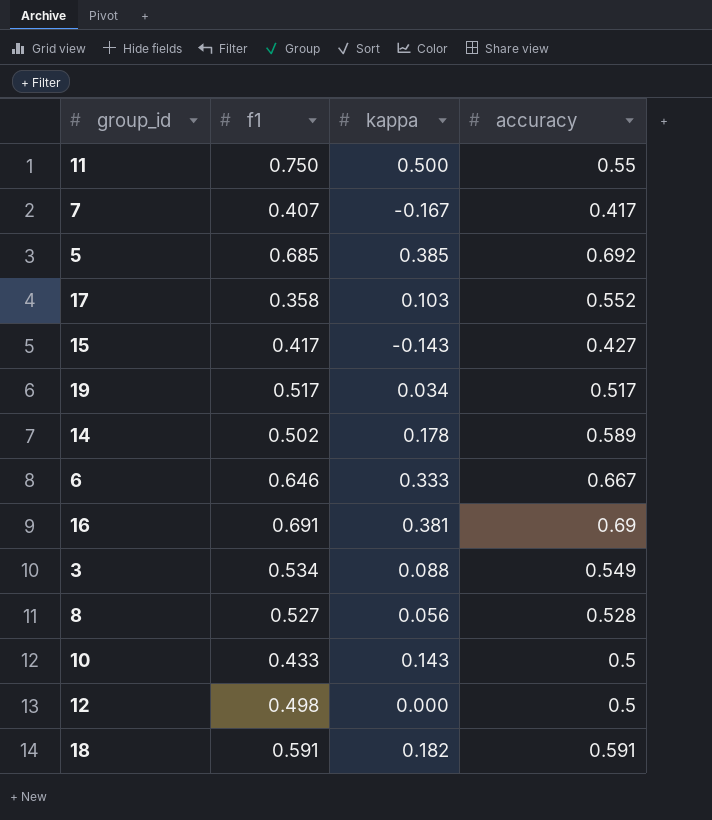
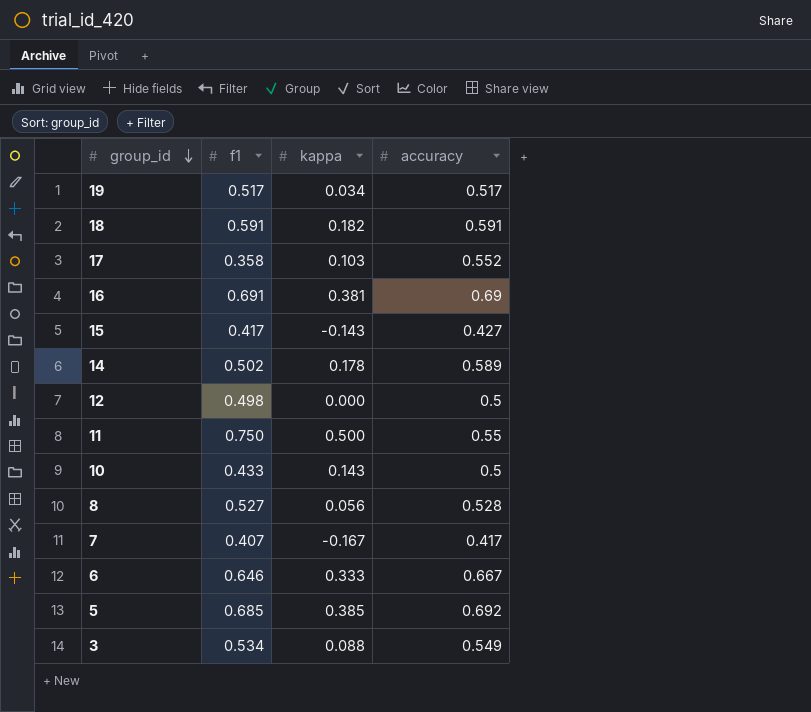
row order: none -> group_id descending

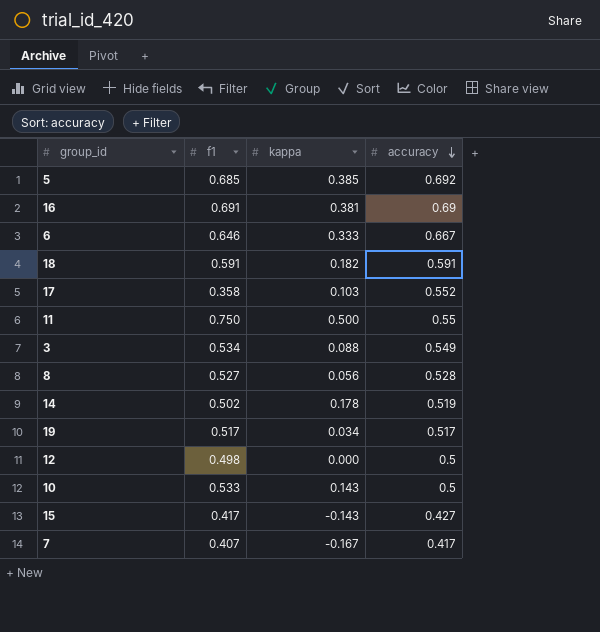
row order: group_id descending -> accuracy descending
14 | accuracy: 0.589 -> 0.519
10 | f1: 0.433 -> 0.533

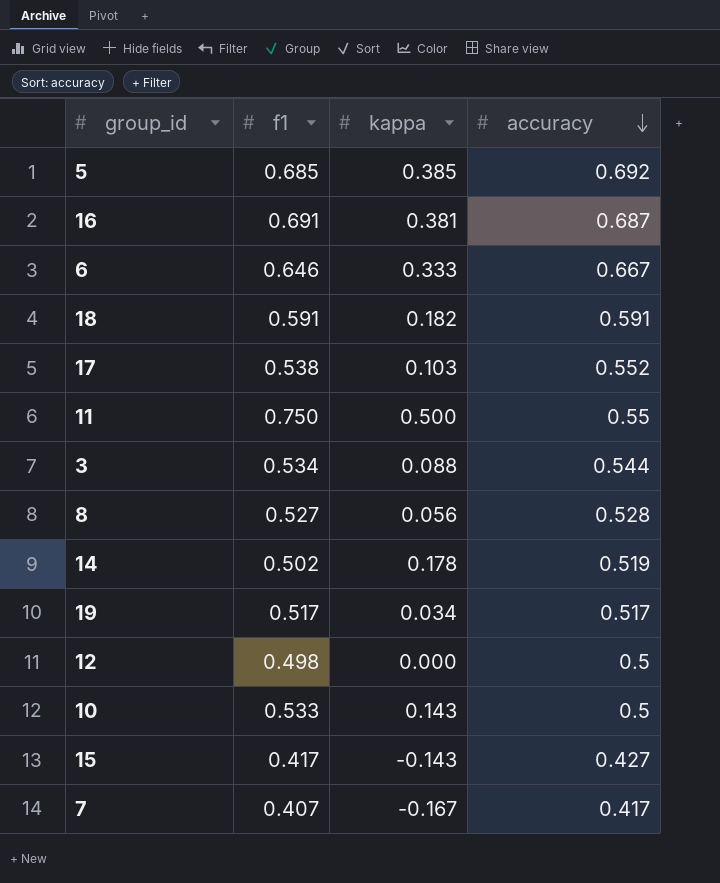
16 | accuracy: 0.69 -> 0.687
17 | f1: 0.358 -> 0.538
3 | accuracy: 0.549 -> 0.544

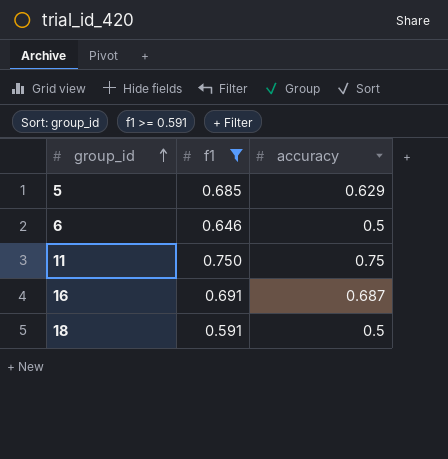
filter: none -> f1 >= 0.591
row order: accuracy descending -> group_id ascending
column kappa | position: 3 -> none
5 | accuracy: 0.692 -> 0.629
6 | accuracy: 0.667 -> 0.5
11 | accuracy: 0.55 -> 0.75
18 | accuracy: 0.591 -> 0.5

